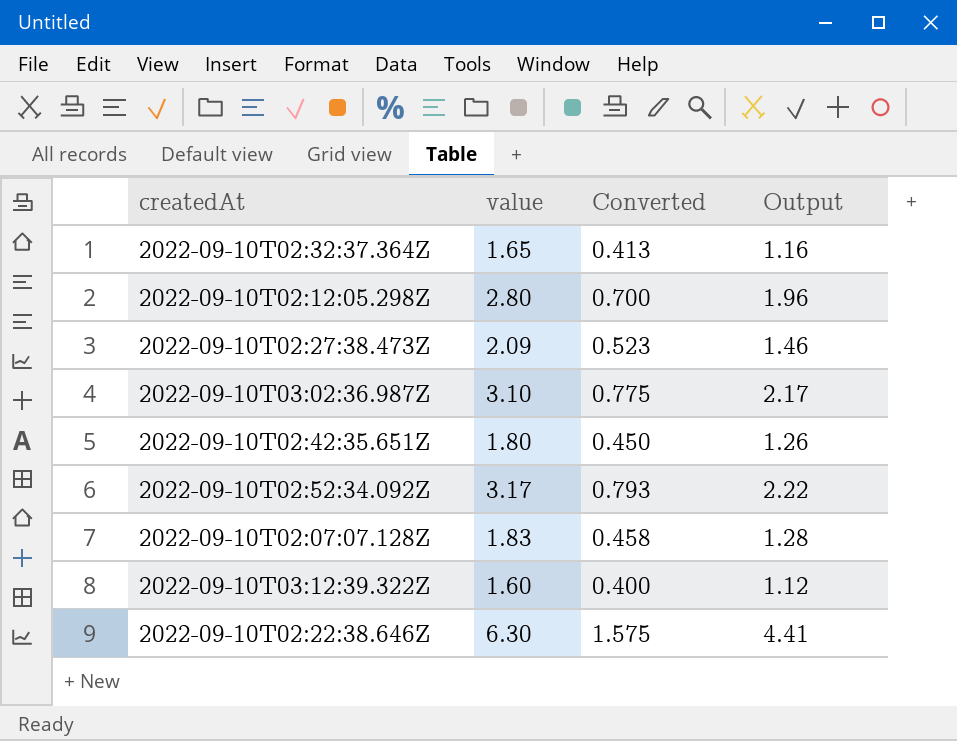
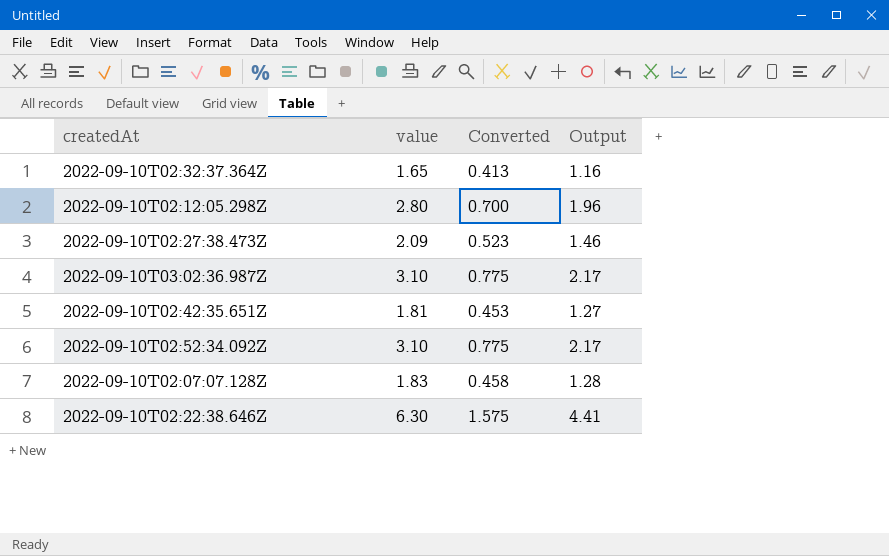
row 2022-09-10T03:12:39.322Z: 1.60 | 0.400 | 1.12 -> none
2022-09-10T02:42:35.651Z | value: 1.80 -> 1.81
2022-09-10T02:42:35.651Z | Converted: 0.450 -> 0.453
2022-09-10T02:42:35.651Z | Output: 1.26 -> 1.27
2022-09-10T02:52:34.092Z | value: 3.17 -> 3.10
2022-09-10T02:52:34.092Z | Converted: 0.793 -> 0.775
2022-09-10T02:52:34.092Z | Output: 2.22 -> 2.17

